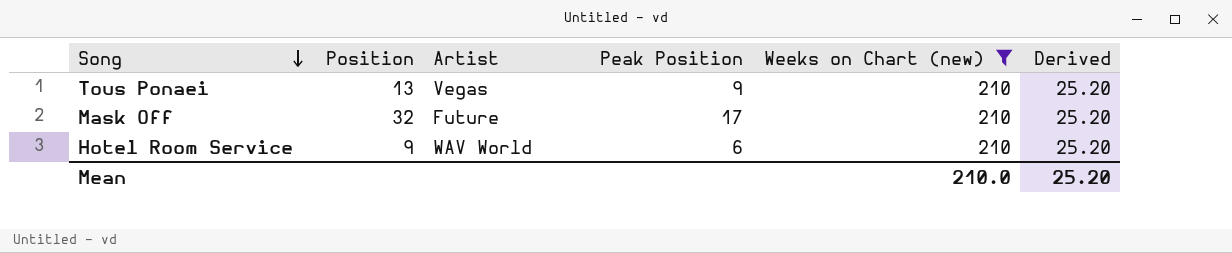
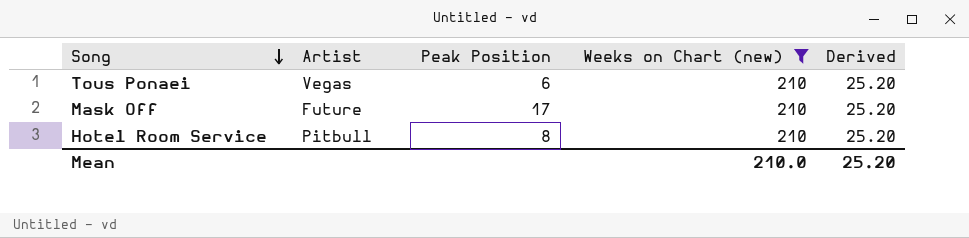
column Position | position: 2 -> none
Tous Ponaei | Peak Position: 9 -> 6
Hotel Room Service | Artist: WAV World -> Pitbull
Hotel Room Service | Peak Position: 6 -> 8

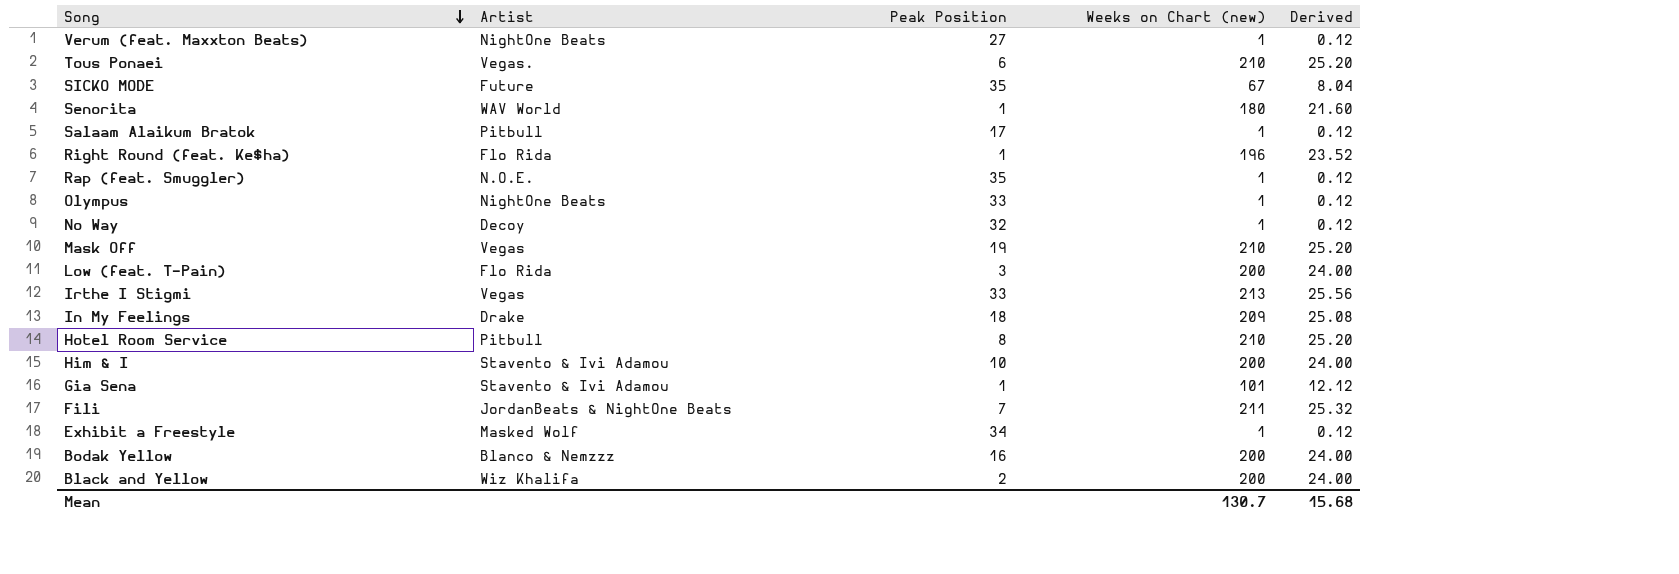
filter: Weeks on Chart (new) = 210 -> none
Tous Ponaei | Artist: Vegas -> Vegas.
Mask Off | Artist: Future -> Vegas
Mask Off | Peak Position: 17 -> 19
Mean | Weeks on Chart (new): 210.0 -> 130.7
Mean | Derived: 25.20 -> 15.68

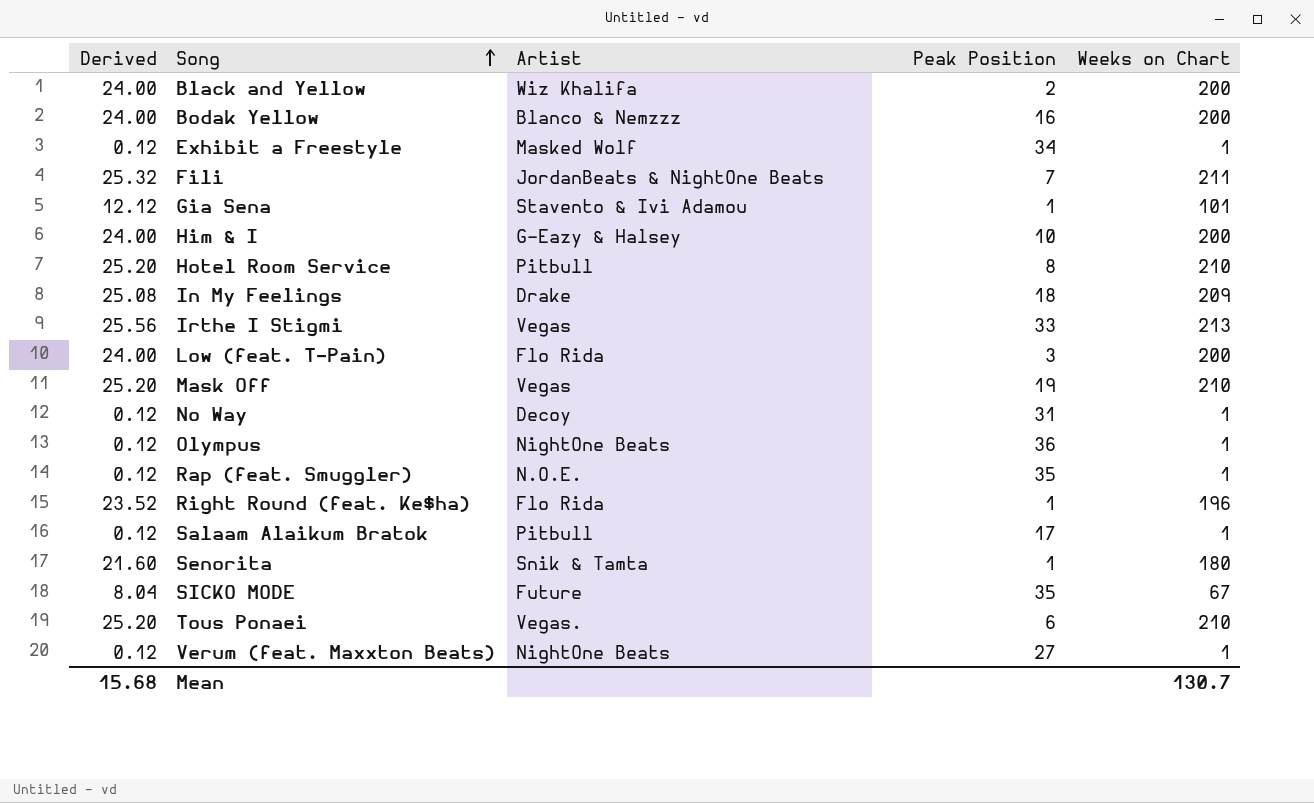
row order: Song descending -> Song ascending
column Derived | position: 5 -> 1
column name: Weeks on Chart (new) -> Weeks on Chart
Him & I | Artist: Stavento & Ivi Adamou -> G-Eazy & Halsey
No Way | Peak Position: 32 -> 31
Olympus | Peak Position: 33 -> 36
Senorita | Artist: WAV World -> Snik & Tamta

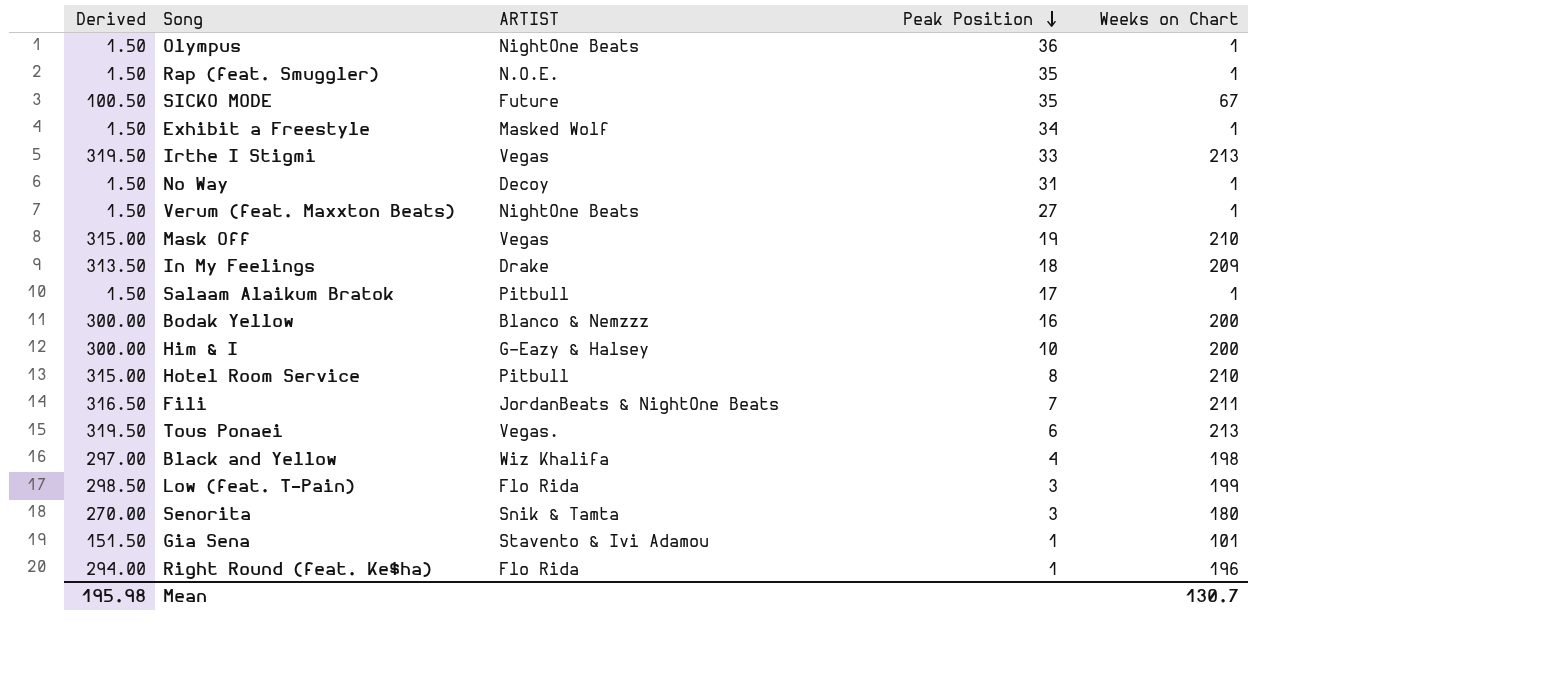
row order: Song ascending -> Peak Position descending
column Derived | formula: [Weeks on Chart] * 0.12 -> [Weeks on Chart] * 1.5
column name: Artist -> ARTIST
Tous Ponaei | Weeks on Chart: 210 -> 213
Black and Yellow | Peak Position: 2 -> 4
Black and Yellow | Weeks on Chart: 200 -> 198
Low (feat. T-Pain) | Weeks on Chart: 200 -> 199
Senorita | Peak Position: 1 -> 3
Mean | Derived: 15.68 -> 195.98

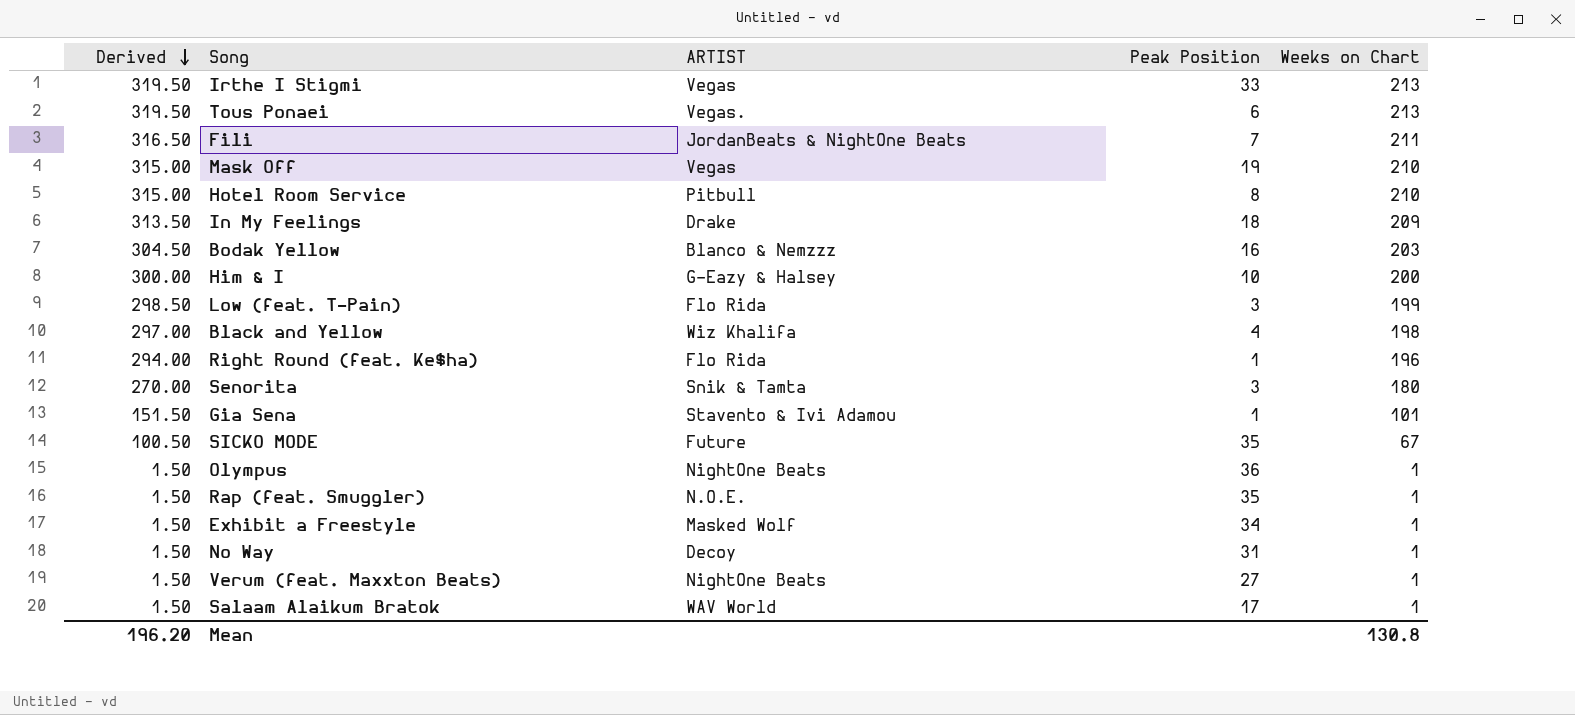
row order: Peak Position descending -> Derived descending
Bodak Yellow | Derived: 300.00 -> 304.50
Bodak Yellow | Weeks on Chart: 200 -> 203
Salaam Alaikum Bratok | ARTIST: Pitbull -> WAV World
Mean | Derived: 195.98 -> 196.20
Mean | Weeks on Chart: 130.7 -> 130.8

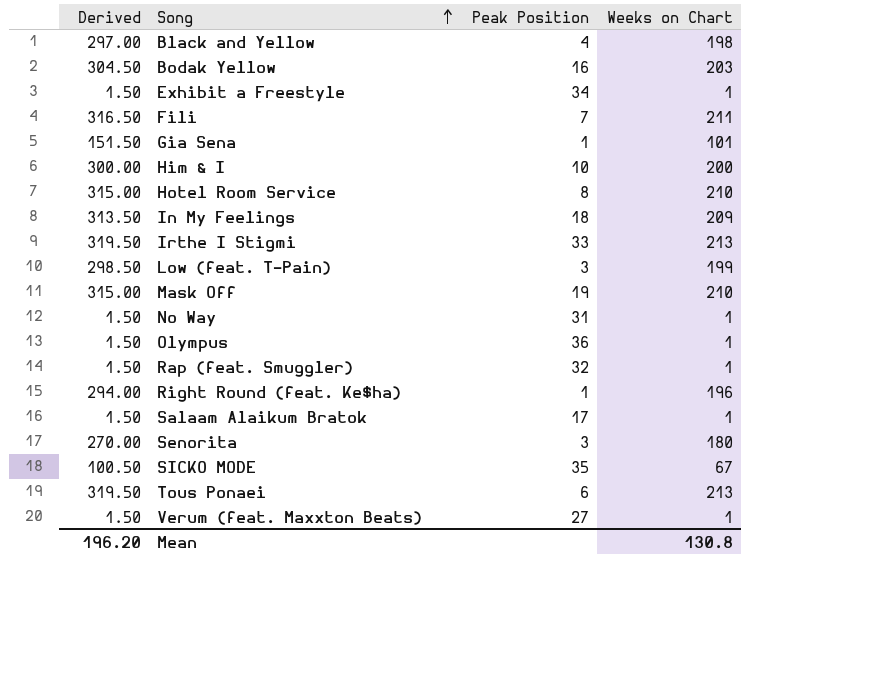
row order: Derived descending -> Song ascending
column ARTIST | position: 3 -> none
Rap (feat. Smuggler) | Peak Position: 35 -> 32

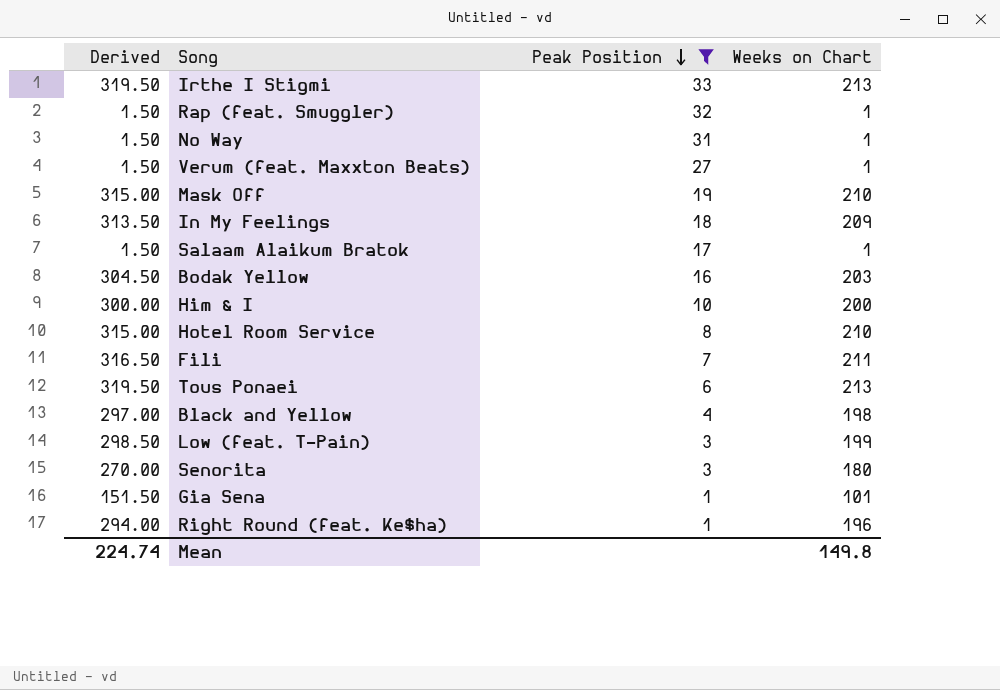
filter: none -> Peak Position <= 33
row order: Song ascending -> Peak Position descending
Mean | Derived: 196.20 -> 224.74
Mean | Weeks on Chart: 130.8 -> 149.8

